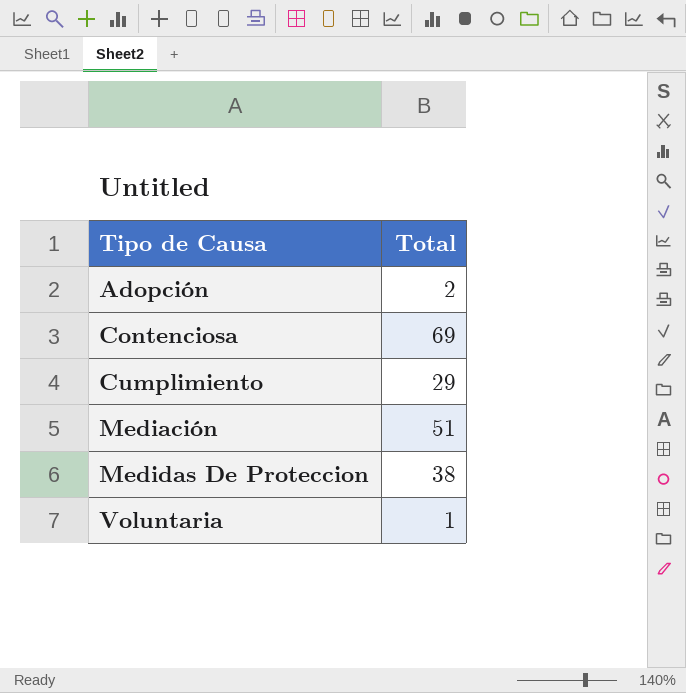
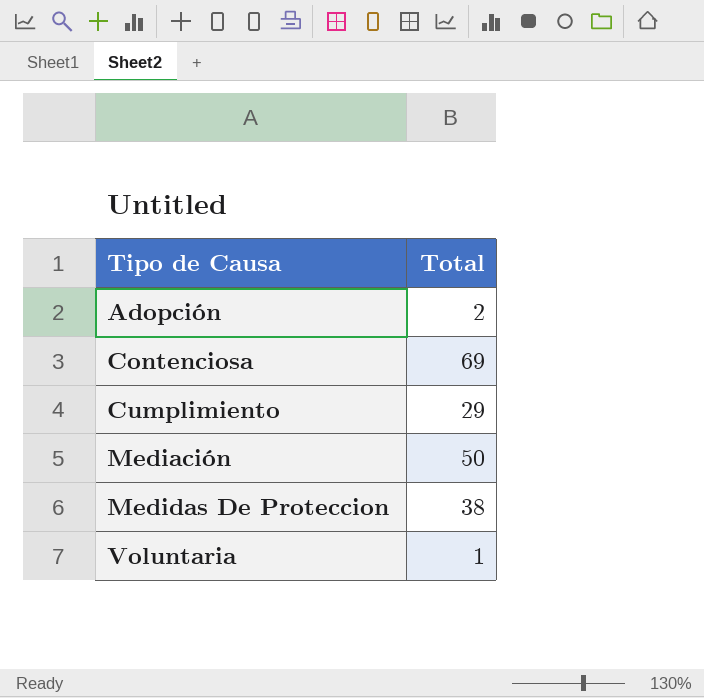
Mediación | Total: 51 -> 50

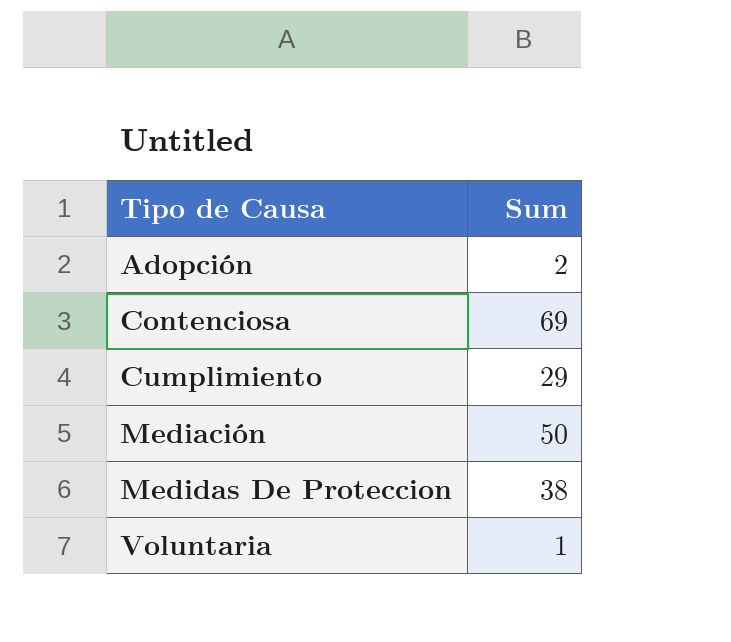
column name: Total -> Sum

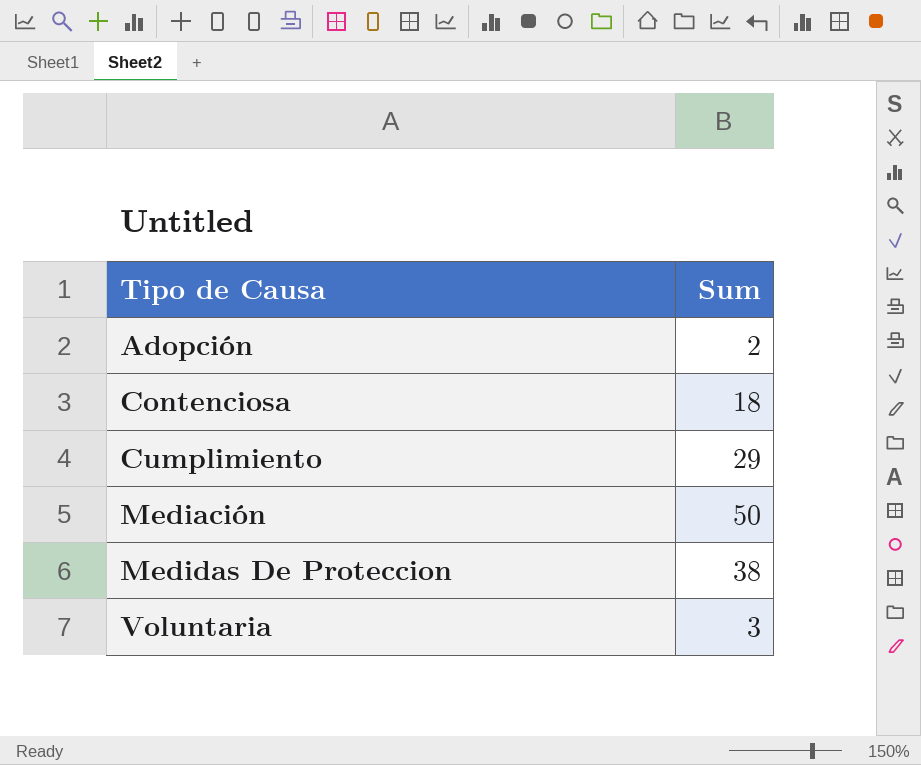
Contenciosa | Sum: 69 -> 18
Voluntaria | Sum: 1 -> 3

